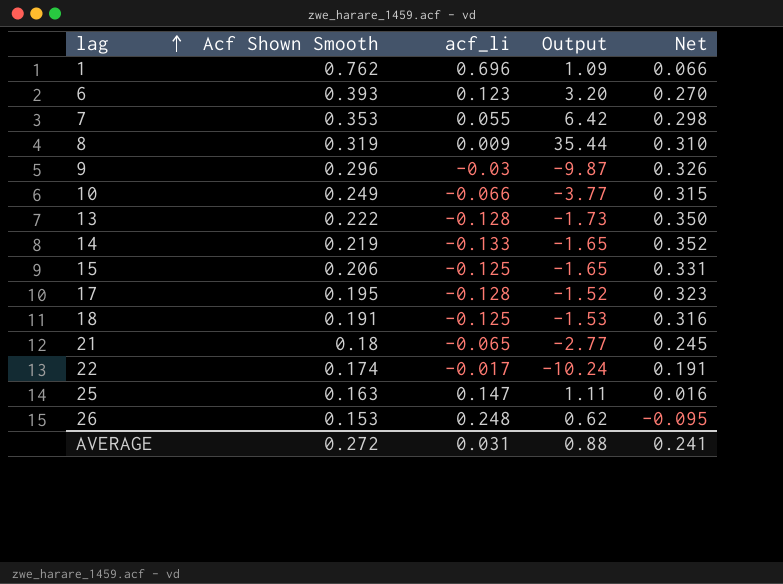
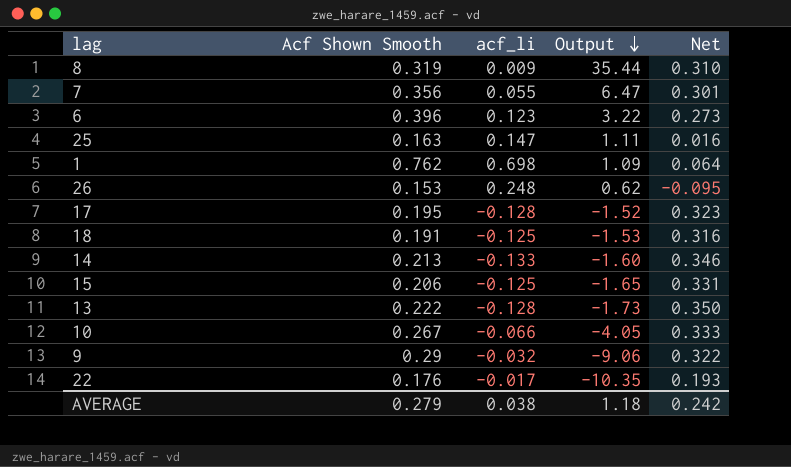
row order: lag ascending -> Output descending
row 21: 0.18 | -0.065 | -2.77 | 0.245 -> none
7 | Acf Shown Smooth: 0.353 -> 0.356
7 | Output: 6.42 -> 6.47
7 | Net: 0.298 -> 0.301
6 | Acf Shown Smooth: 0.393 -> 0.396
6 | Output: 3.20 -> 3.22
6 | Net: 0.270 -> 0.273
1 | acf_li: 0.696 -> 0.698
1 | Net: 0.066 -> 0.064
14 | Acf Shown Smooth: 0.219 -> 0.213
14 | Output: -1.65 -> -1.60
14 | Net: 0.352 -> 0.346
10 | Acf Shown Smooth: 0.249 -> 0.267
10 | Output: -3.77 -> -4.05
10 | Net: 0.315 -> 0.333
9 | Acf Shown Smooth: 0.296 -> 0.29
9 | acf_li: -0.03 -> -0.032
9 | Output: -9.87 -> -9.06
9 | Net: 0.326 -> 0.322
22 | Acf Shown Smooth: 0.174 -> 0.176
22 | Output: -10.24 -> -10.35
22 | Net: 0.191 -> 0.193
AVERAGE | Acf Shown Smooth: 0.272 -> 0.279
AVERAGE | acf_li: 0.031 -> 0.038
AVERAGE | Output: 0.88 -> 1.18
AVERAGE | Net: 0.241 -> 0.242

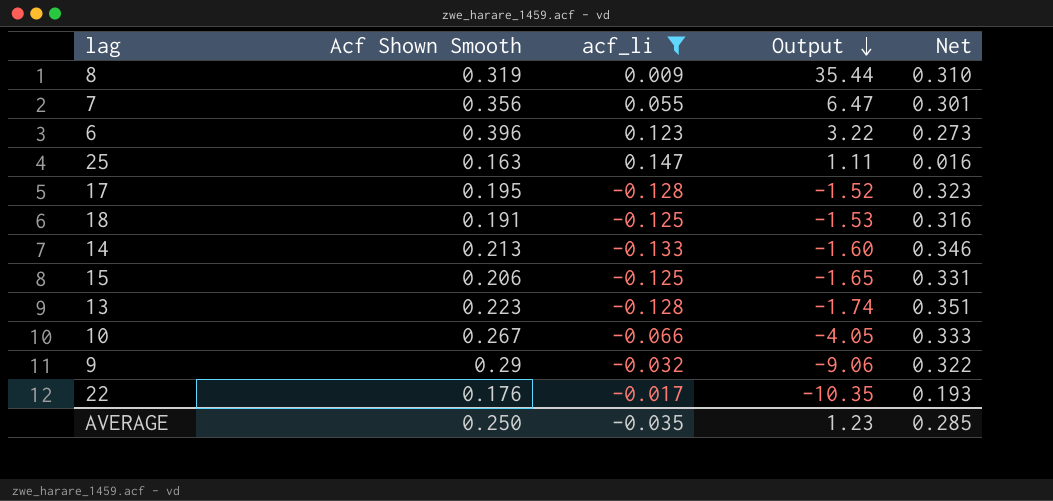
filter: none -> acf_li <= 0.147
13 | Acf Shown Smooth: 0.222 -> 0.223
13 | Output: -1.73 -> -1.74
13 | Net: 0.350 -> 0.351
AVERAGE | Acf Shown Smooth: 0.279 -> 0.250
AVERAGE | acf_li: 0.038 -> -0.035
AVERAGE | Output: 1.18 -> 1.23
AVERAGE | Net: 0.242 -> 0.285

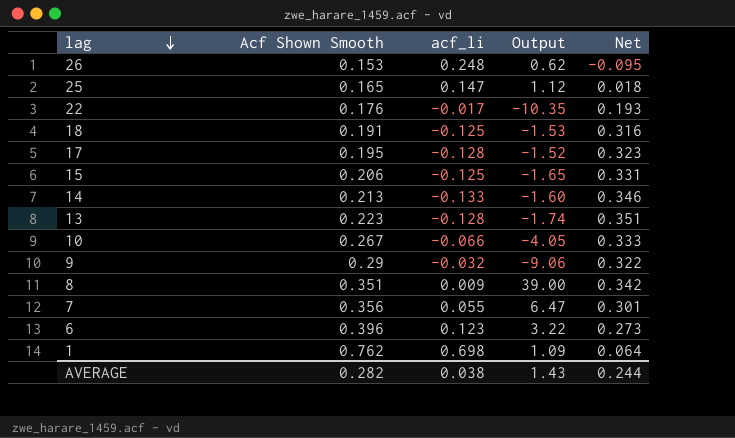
filter: acf_li <= 0.147 -> none
row order: Output descending -> lag descending
25 | Acf Shown Smooth: 0.163 -> 0.165
25 | Output: 1.11 -> 1.12
25 | Net: 0.016 -> 0.018
8 | Acf Shown Smooth: 0.319 -> 0.351
8 | Output: 35.44 -> 39.00
8 | Net: 0.310 -> 0.342
AVERAGE | Acf Shown Smooth: 0.250 -> 0.282
AVERAGE | acf_li: -0.035 -> 0.038
AVERAGE | Output: 1.23 -> 1.43
AVERAGE | Net: 0.285 -> 0.244

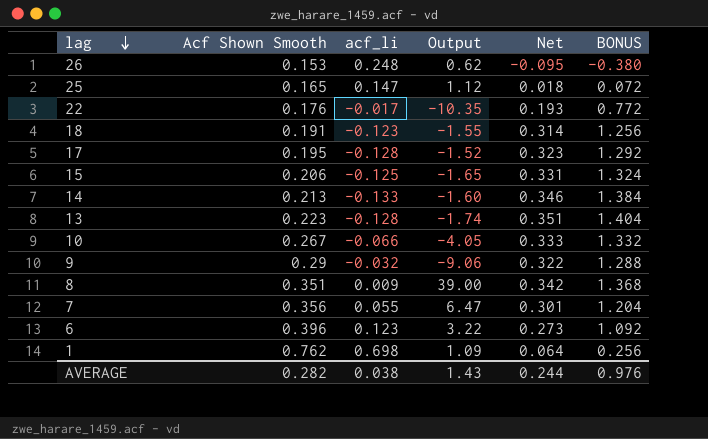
column BONUS | formula: none -> [Net] * 4
18 | acf_li: -0.125 -> -0.123
18 | Output: -1.53 -> -1.55
18 | Net: 0.316 -> 0.314

